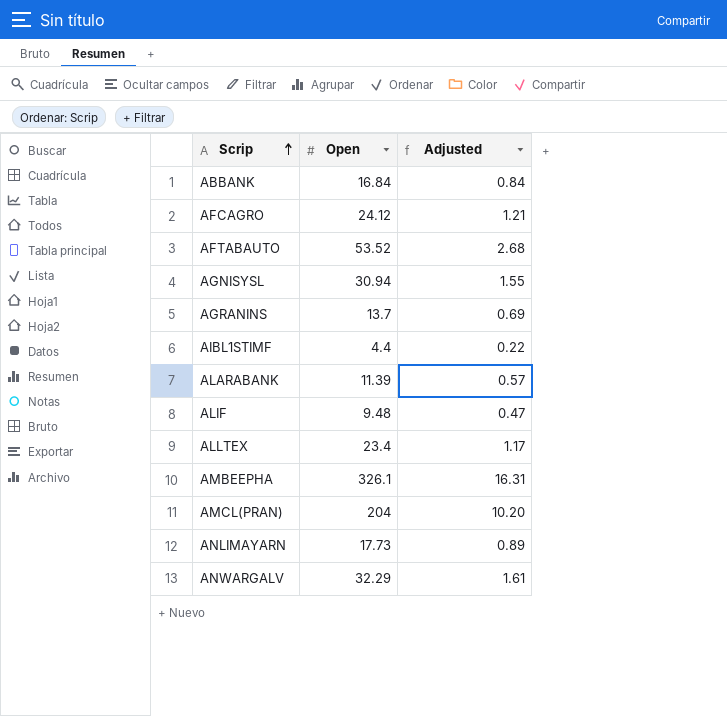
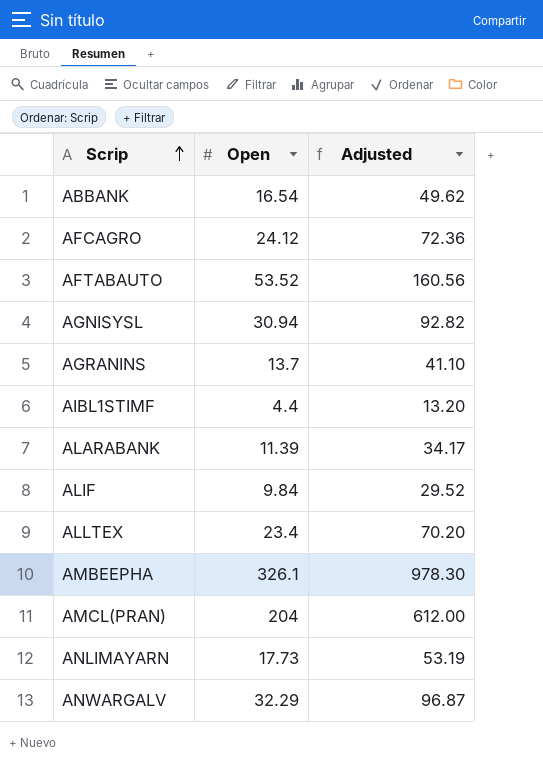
column Adjusted | formula: [Open] * 0.05 -> [Open] * 3
ABBANK | Open: 16.84 -> 16.54
ALIF | Open: 9.48 -> 9.84

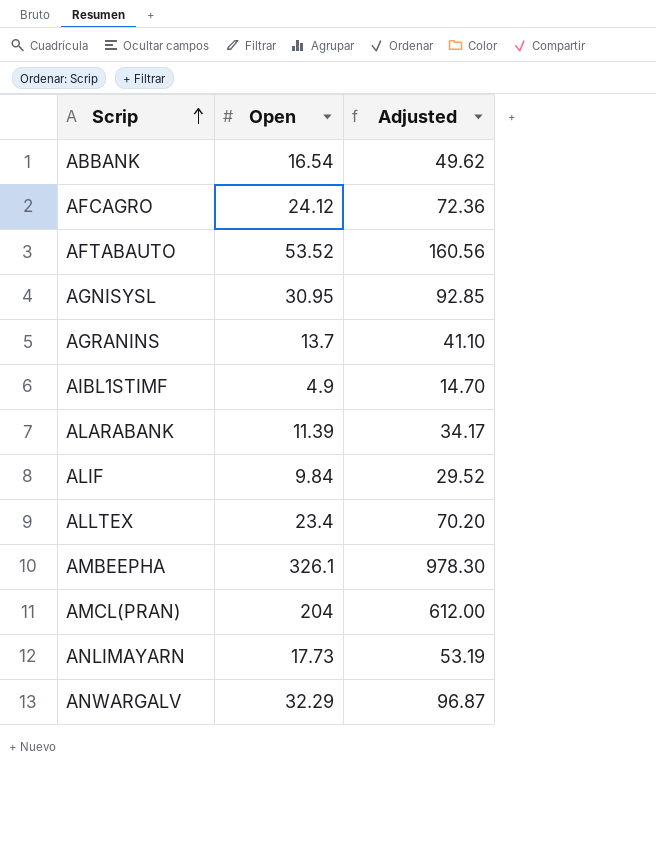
AGNISYSL | Open: 30.94 -> 30.95
AGNISYSL | Adjusted: 92.82 -> 92.85
AIBL1STIMF | Open: 4.4 -> 4.9
AIBL1STIMF | Adjusted: 13.20 -> 14.70

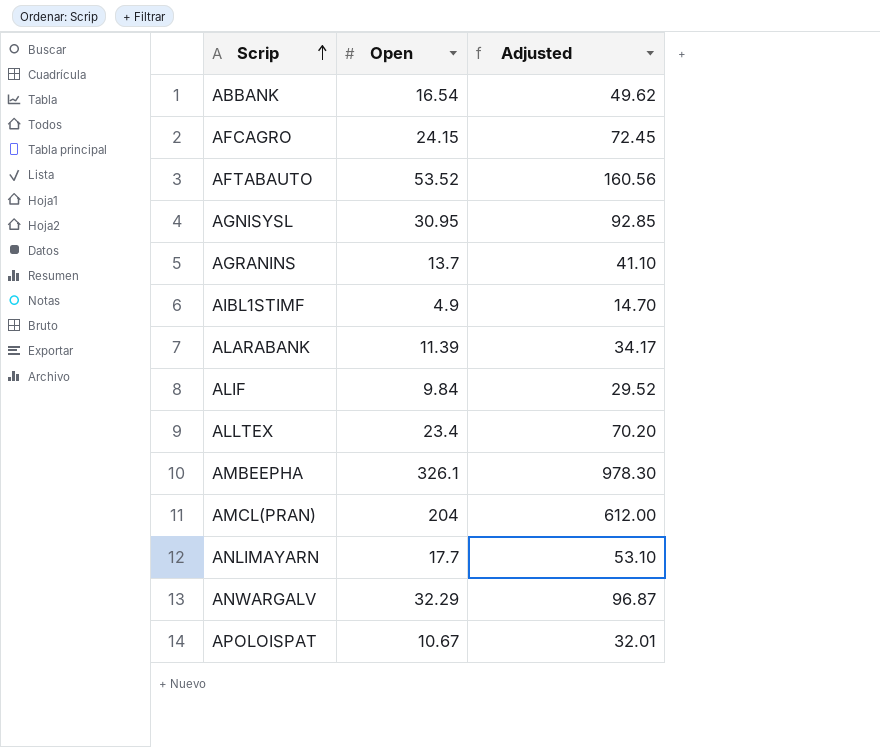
AFCAGRO | Open: 24.12 -> 24.15
AFCAGRO | Adjusted: 72.36 -> 72.45
ANLIMAYARN | Open: 17.73 -> 17.7
ANLIMAYARN | Adjusted: 53.19 -> 53.10
row APOLOISPAT: none -> 10.67 | 32.01

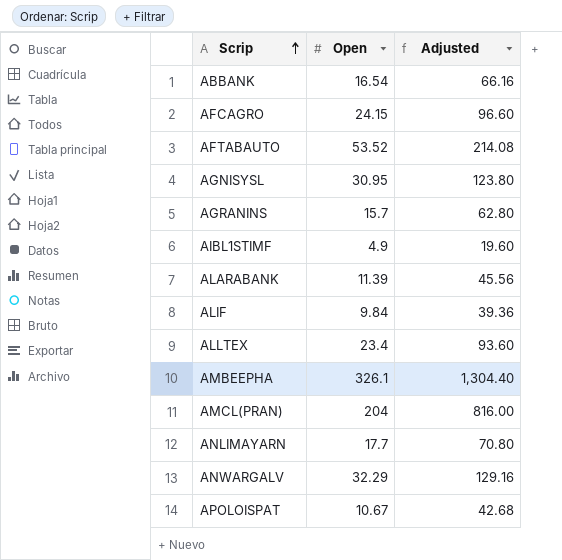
column Adjusted | formula: [Open] * 3 -> [Open] * 4
AGRANINS | Open: 13.7 -> 15.7

